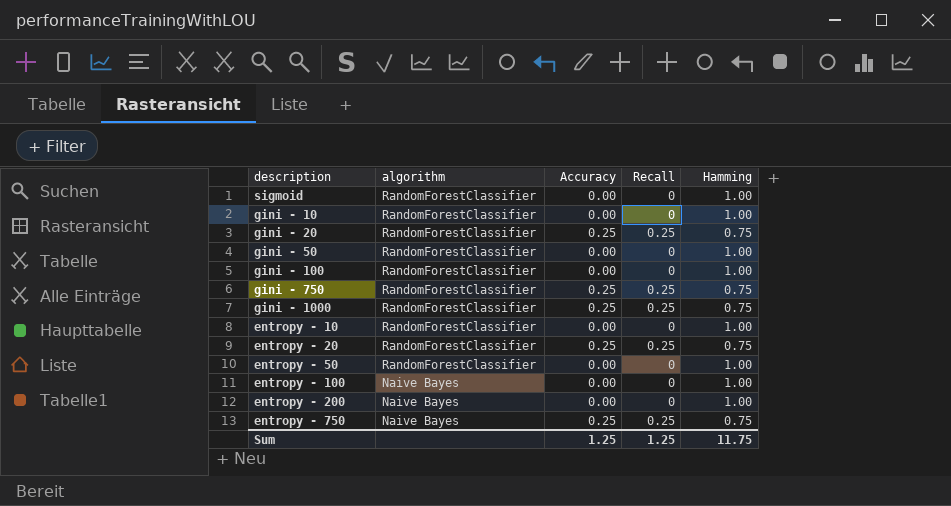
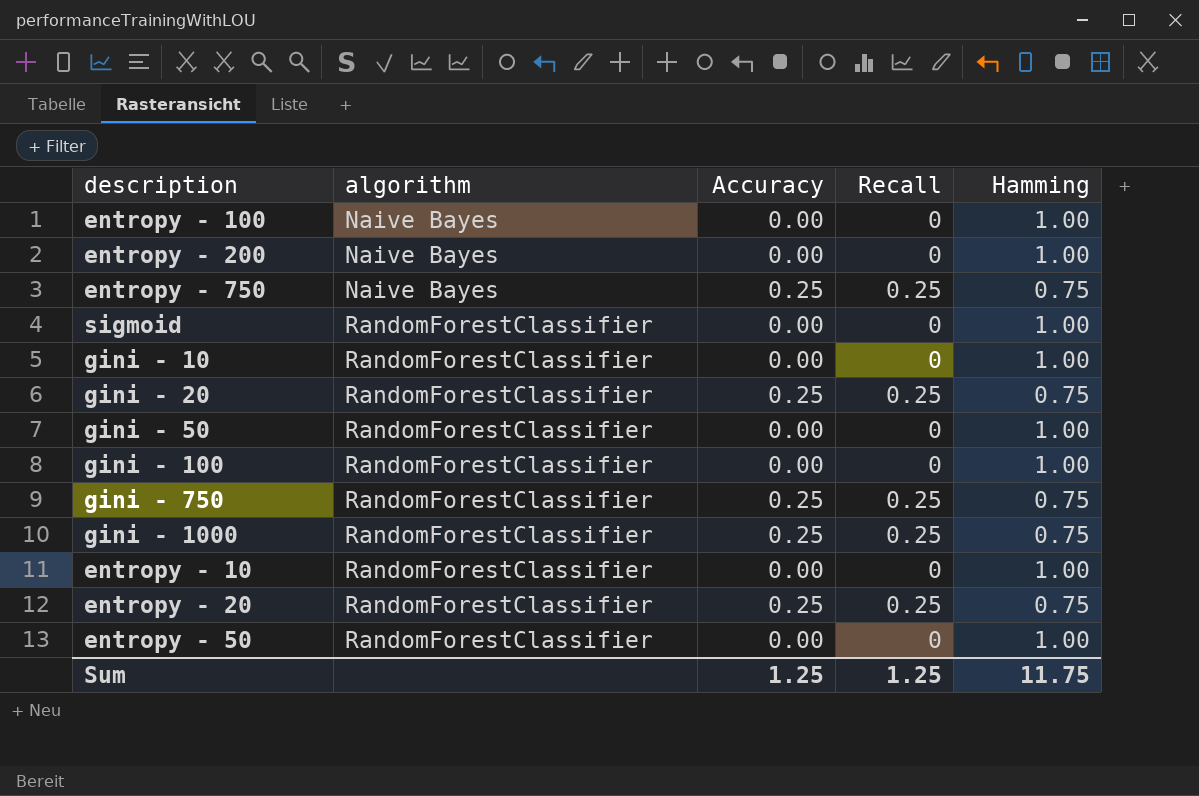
row order: algorithm descending -> algorithm ascending

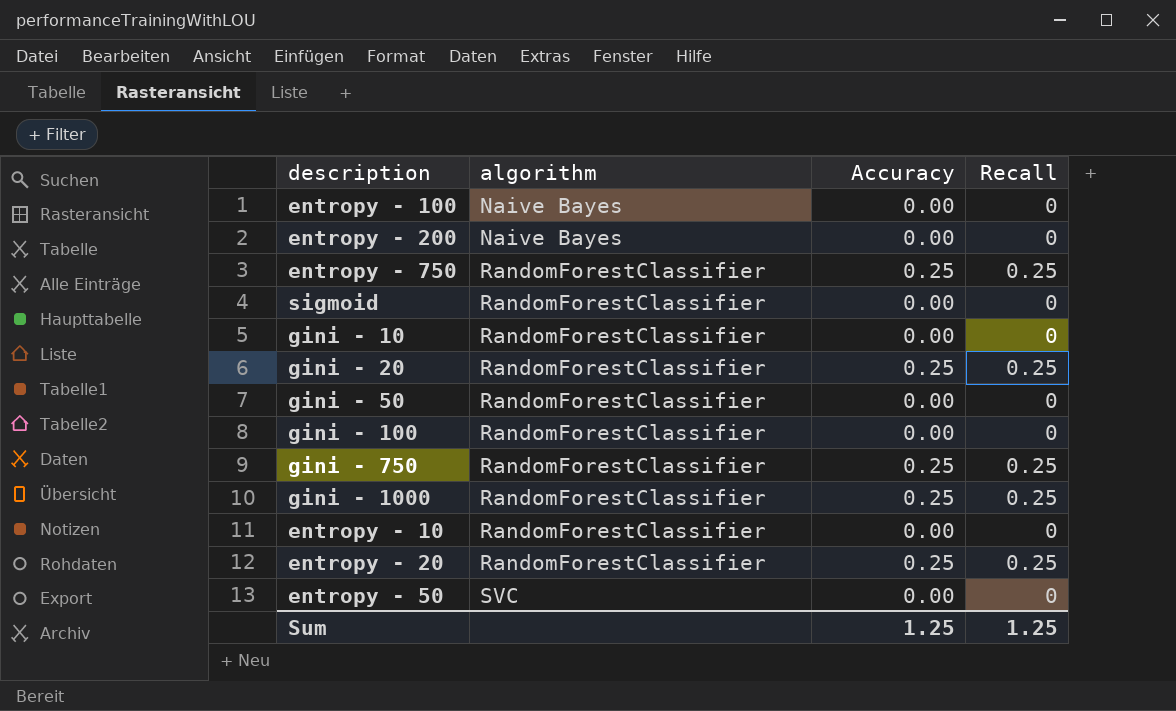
column Hamming | position: 5 -> none
entropy - 750 | algorithm: Naive Bayes -> RandomForestClassifier
entropy - 50 | algorithm: RandomForestClassifier -> SVC

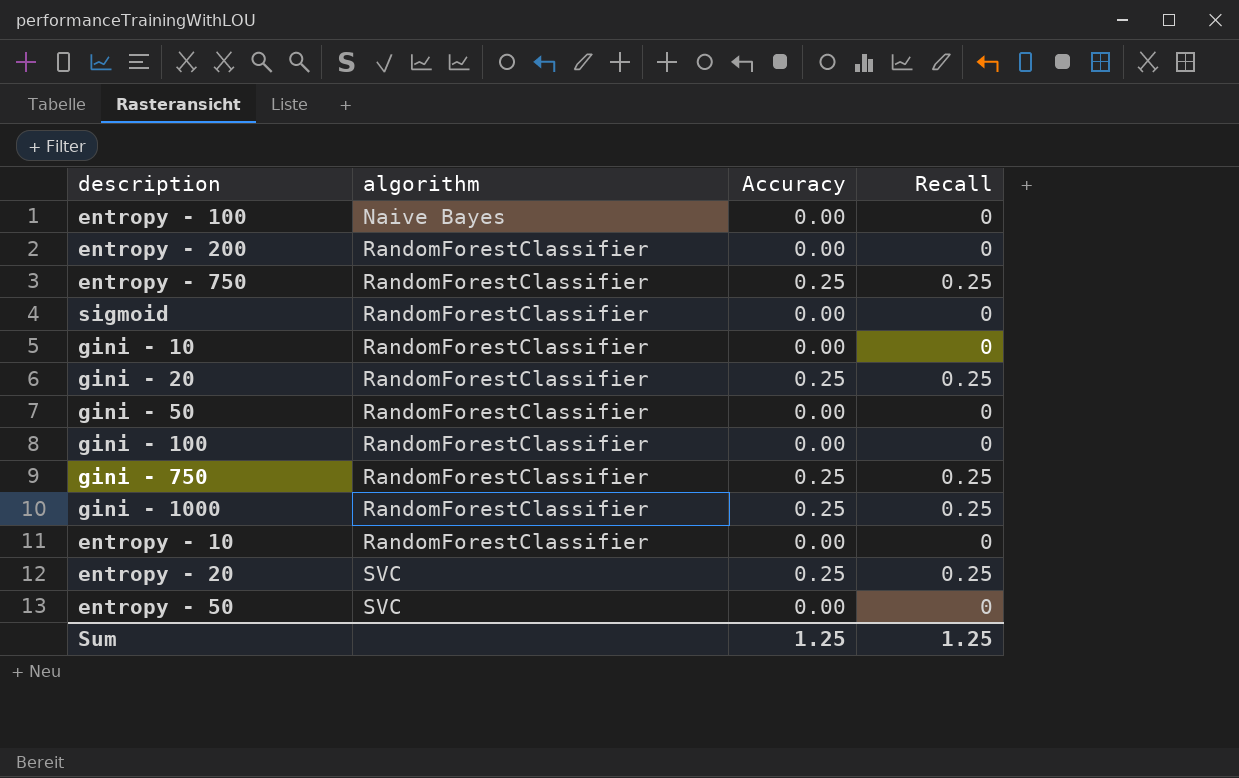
entropy - 200 | algorithm: Naive Bayes -> RandomForestClassifier
entropy - 20 | algorithm: RandomForestClassifier -> SVC

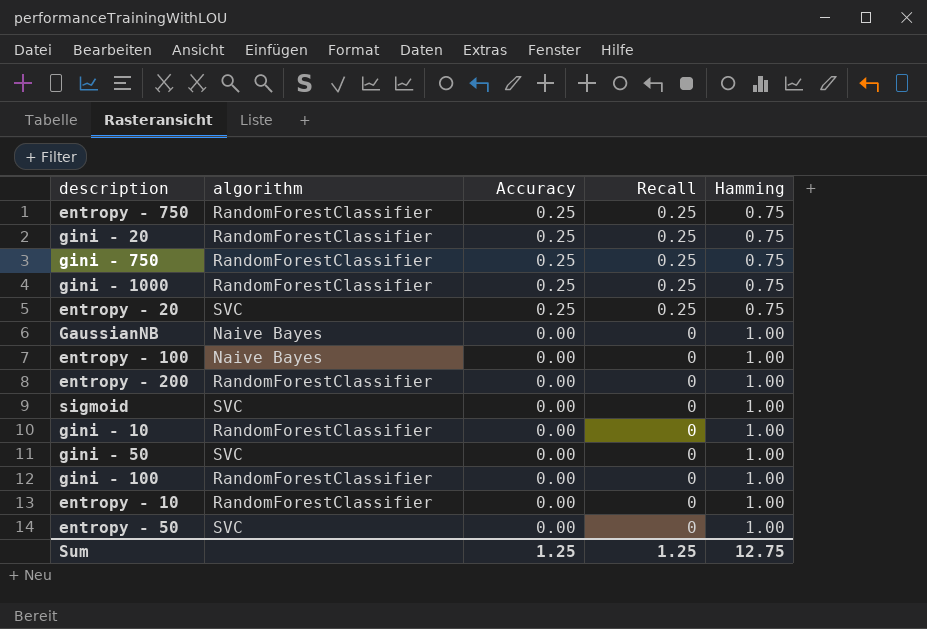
row order: algorithm ascending -> Accuracy descending
column Hamming | position: none -> 5
row GaussianNB: none -> Naive Bayes | 0.00 | 0 | 1.00
sigmoid | algorithm: RandomForestClassifier -> SVC
gini - 50 | algorithm: RandomForestClassifier -> SVC

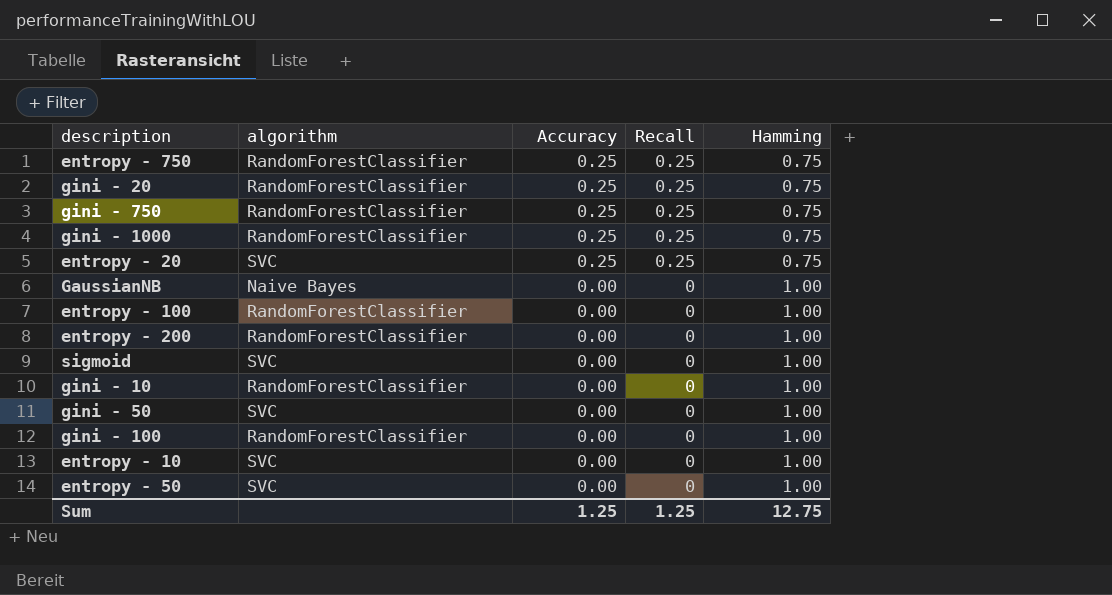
entropy - 100 | algorithm: Naive Bayes -> RandomForestClassifier
entropy - 10 | algorithm: RandomForestClassifier -> SVC

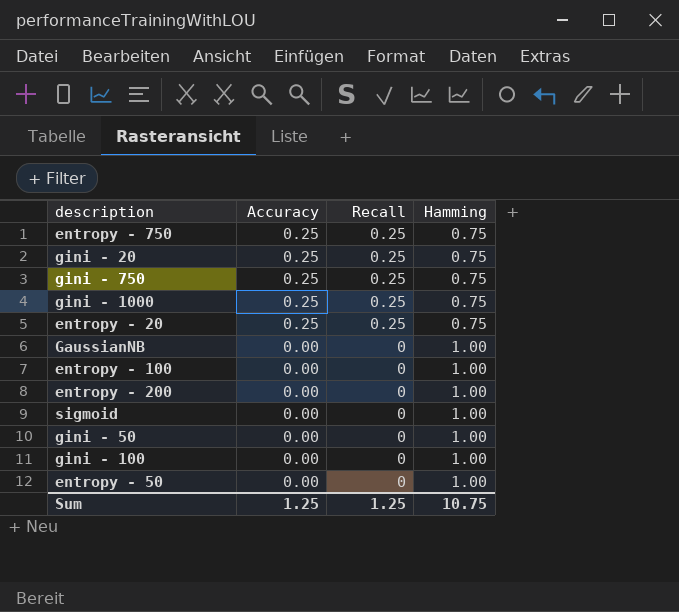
column algorithm | position: 2 -> none
row gini - 10: RandomForestClassifier | 0.00 | 0 | 1.00 -> none
row entropy - 10: SVC | 0.00 | 0 | 1.00 -> none
Sum | Hamming: 12.75 -> 10.75

